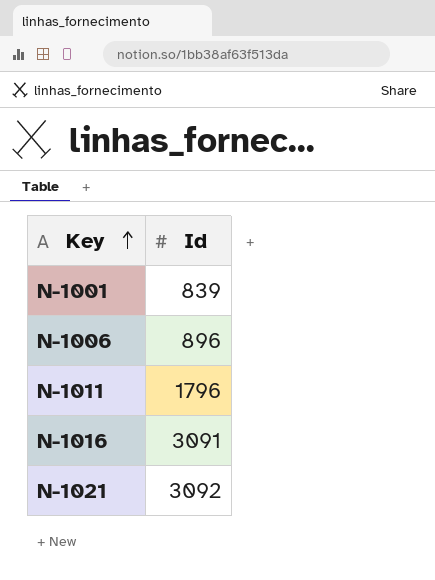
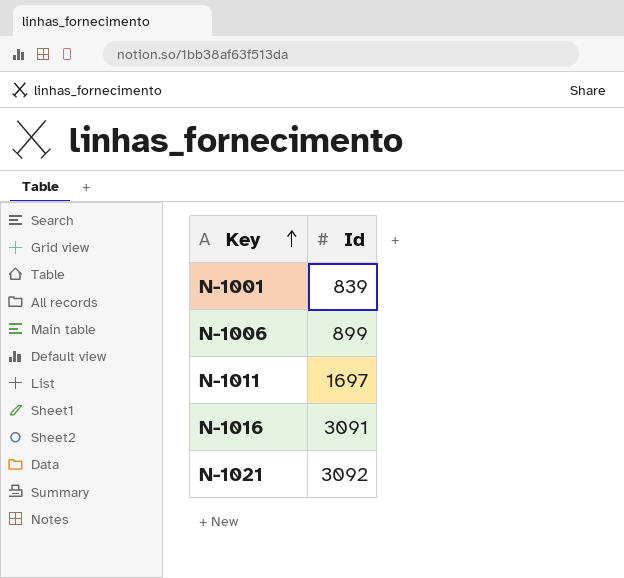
N-1006 | Id: 896 -> 899
N-1011 | Id: 1796 -> 1697

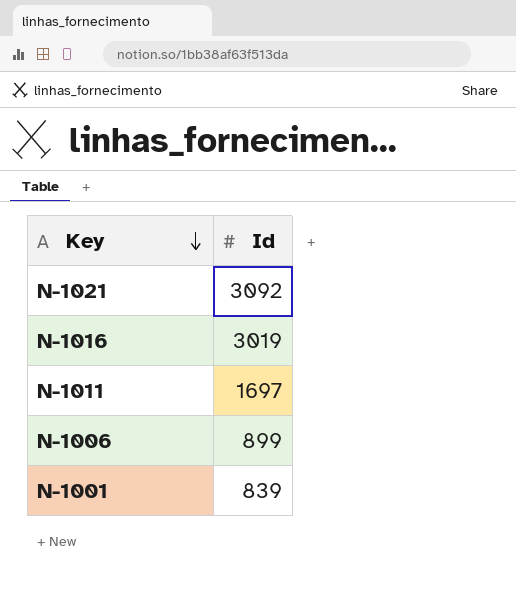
row order: Key ascending -> Key descending
N-1016 | Id: 3091 -> 3019

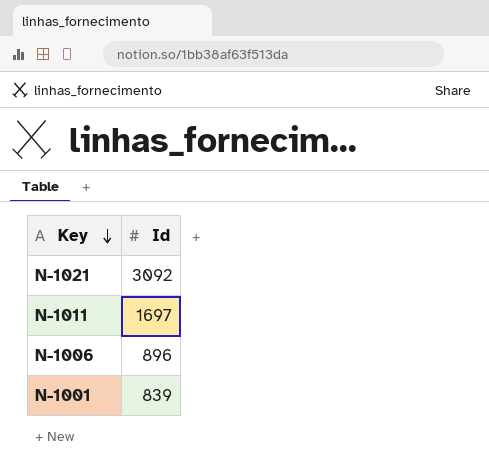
row N-1016: 3019 -> none
N-1006 | Id: 899 -> 896

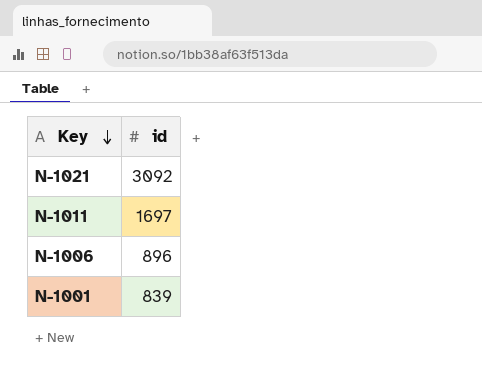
column name: Id -> id

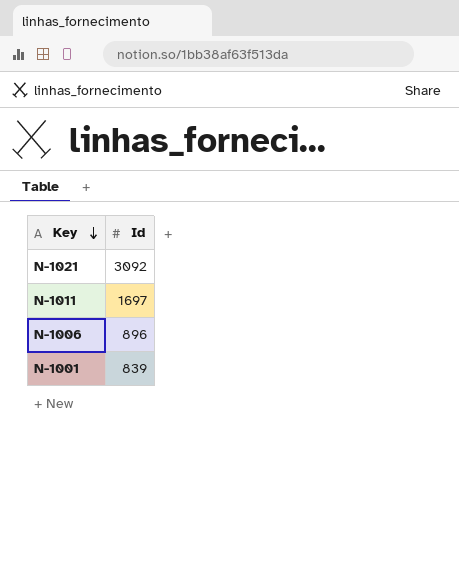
column name: id -> Id

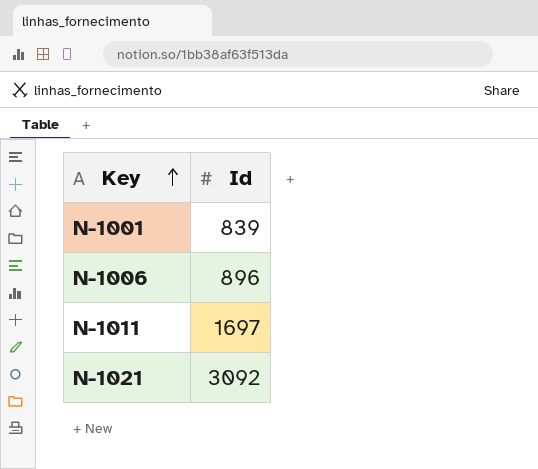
row order: Key descending -> Key ascending

